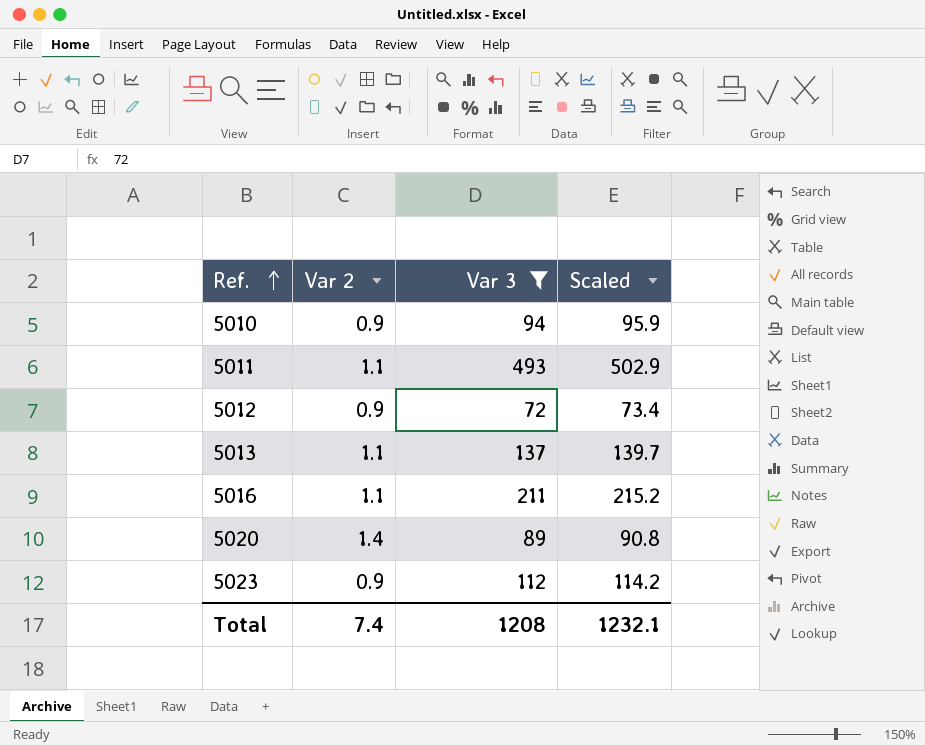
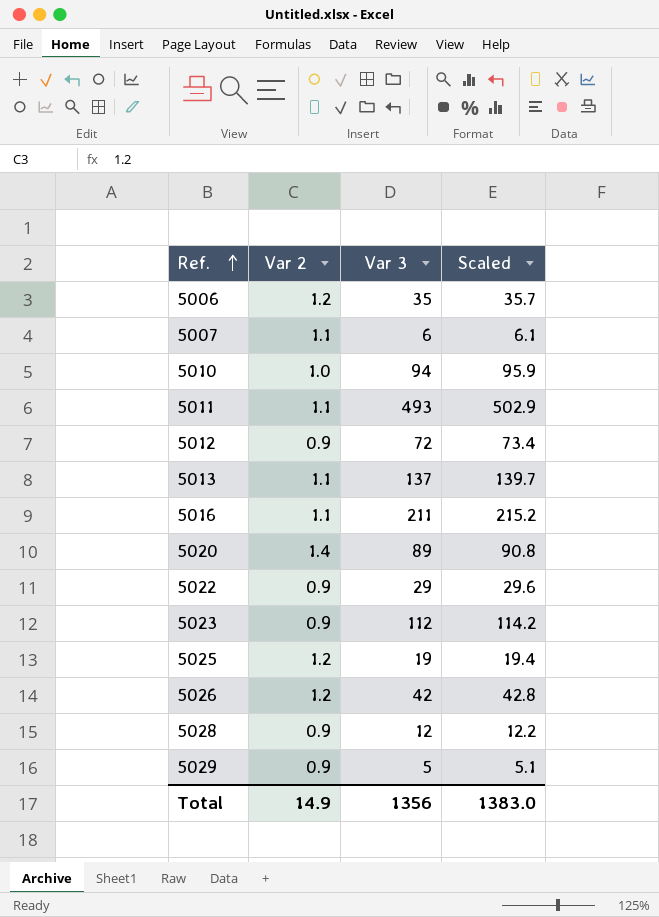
filter: Var 3 >= 72 -> none
5010 | Var 2: 0.9 -> 1.0
Total | Var 2: 7.4 -> 14.9
Total | Var 3: 1208 -> 1356
Total | Scaled: 1232.1 -> 1383.0

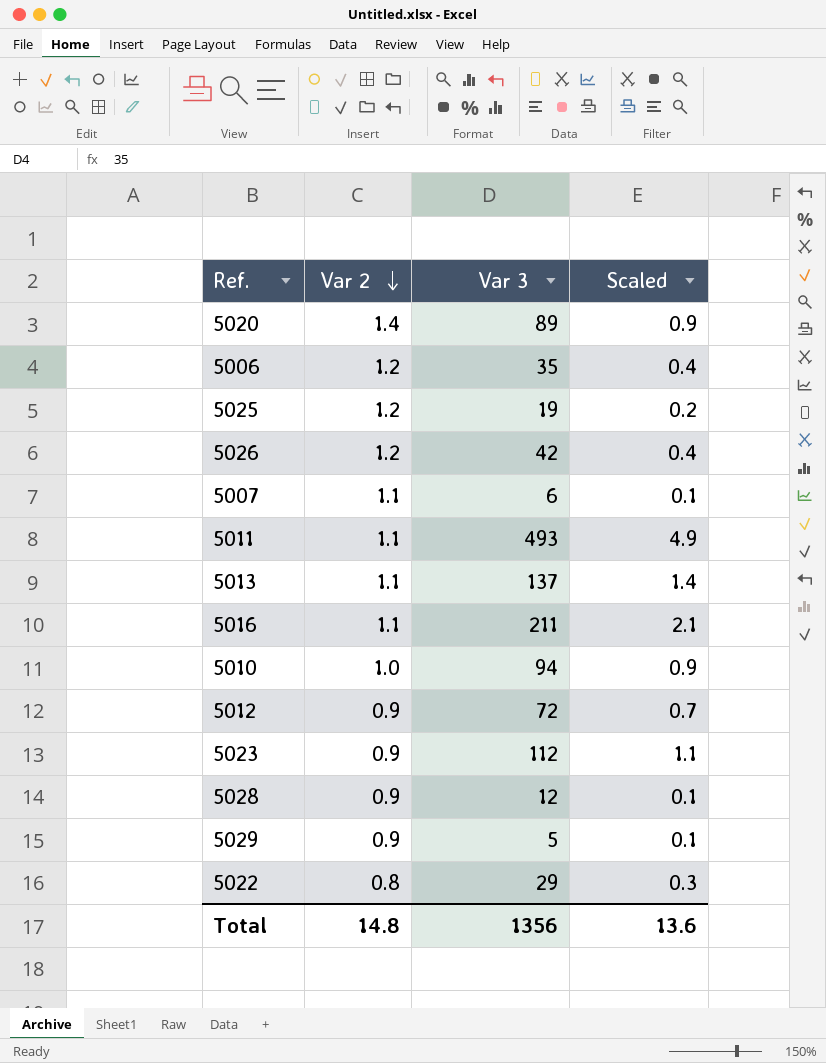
row order: Ref. ascending -> Var 2 descending
column Scaled | formula: [Var 3] * 1.02 -> [Var 3] * 0.01
5022 | Var 2: 0.9 -> 0.8
Total | Var 2: 14.9 -> 14.8
Total | Scaled: 1383.0 -> 13.6

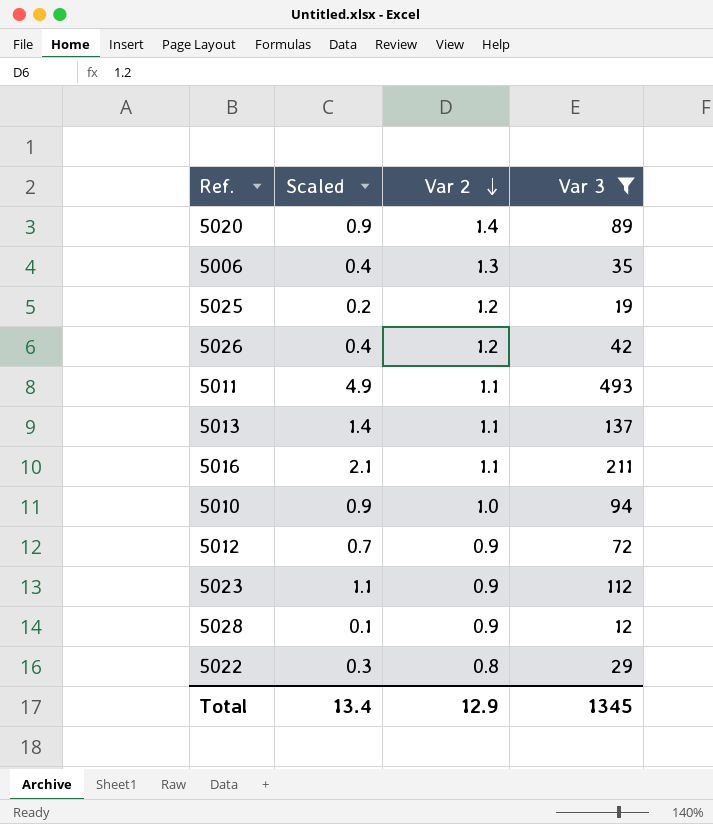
filter: none -> Var 3 >= 12
column Scaled | position: 4 -> 2
5006 | Var 2: 1.2 -> 1.3
Total | Scaled: 13.6 -> 13.4
Total | Var 2: 14.8 -> 12.9
Total | Var 3: 1356 -> 1345

